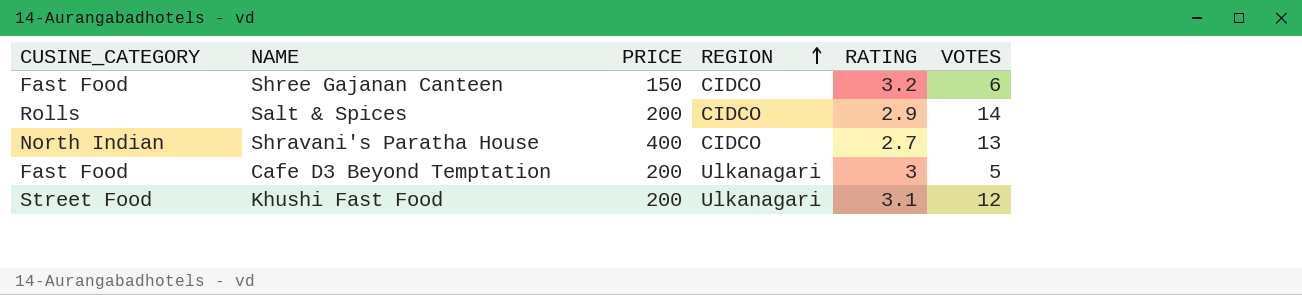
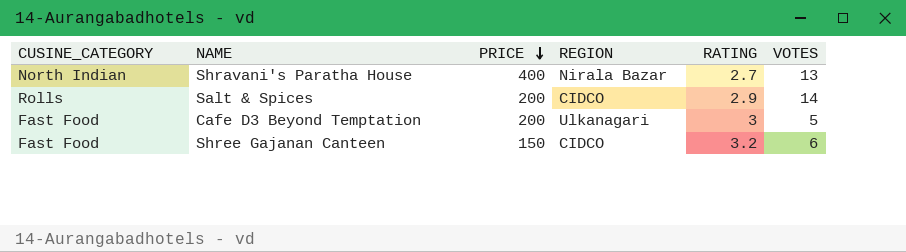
row order: REGION ascending -> PRICE descending
row Khushi Fast Food: Street Food | 200 | Ulkanagari | 3.1 | 12 -> none
Shravani's Paratha House | REGION: CIDCO -> Nirala Bazar

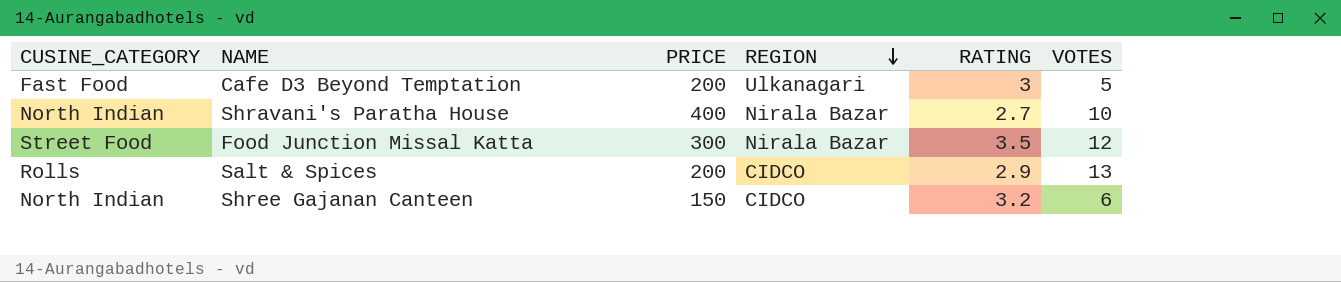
row order: PRICE descending -> REGION descending
Shravani's Paratha House | VOTES: 13 -> 10
row Food Junction Missal Katta: none -> Street Food | 300 | Nirala Bazar | 3.5 | 12
Salt & Spices | VOTES: 14 -> 13
Shree Gajanan Canteen | CUSINE_CATEGORY: Fast Food -> North Indian

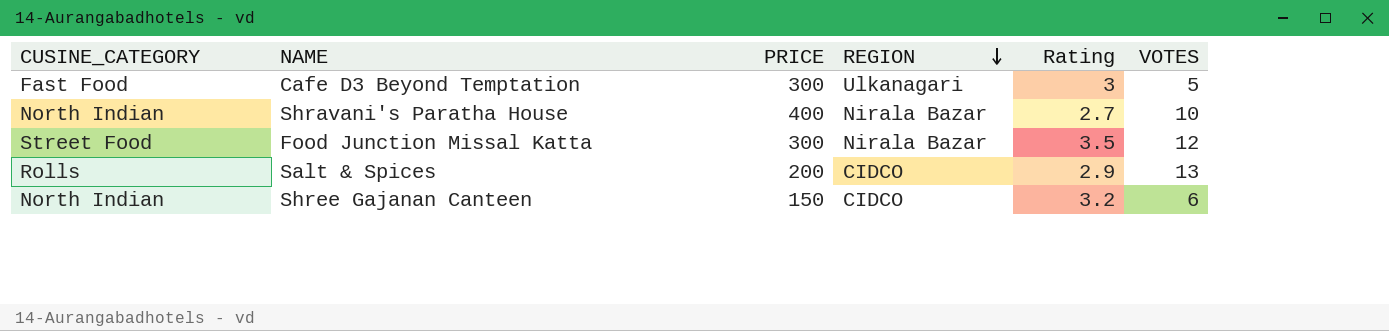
column name: RATING -> Rating
Cafe D3 Beyond Temptation | PRICE: 200 -> 300

